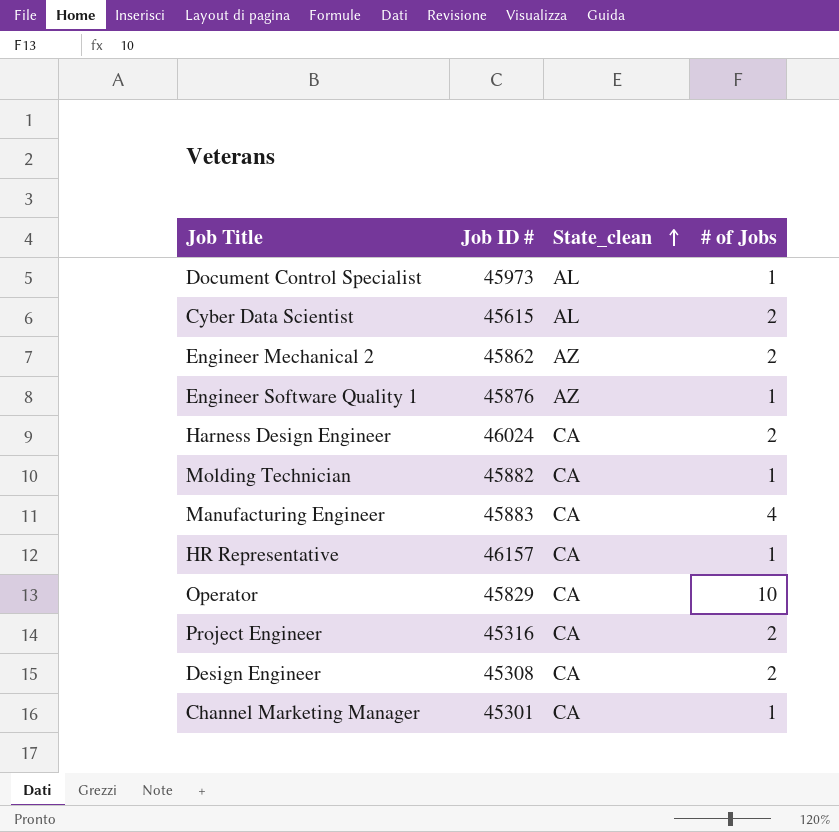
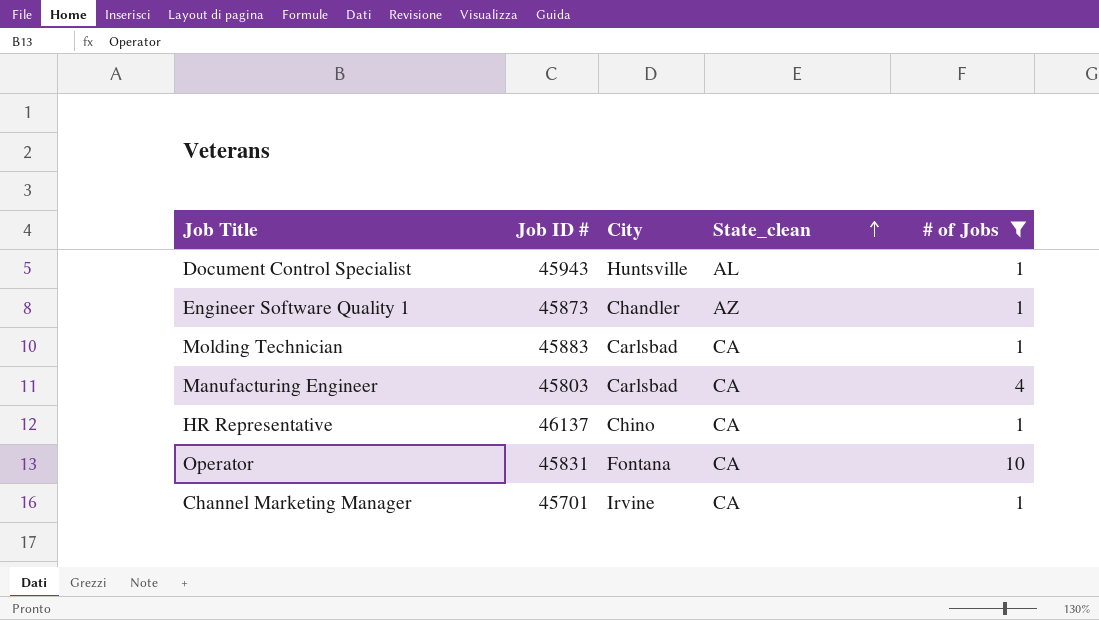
filter: none -> # of Jobs != 2
column City | position: none -> 3
Document Control Specialist | Job ID #: 45973 -> 45943
Engineer Software Quality 1 | Job ID #: 45876 -> 45873
Molding Technician | Job ID #: 45882 -> 45883
Manufacturing Engineer | Job ID #: 45883 -> 45803
HR Representative | Job ID #: 46157 -> 46137
Operator | Job ID #: 45829 -> 45831
Channel Marketing Manager | Job ID #: 45301 -> 45701

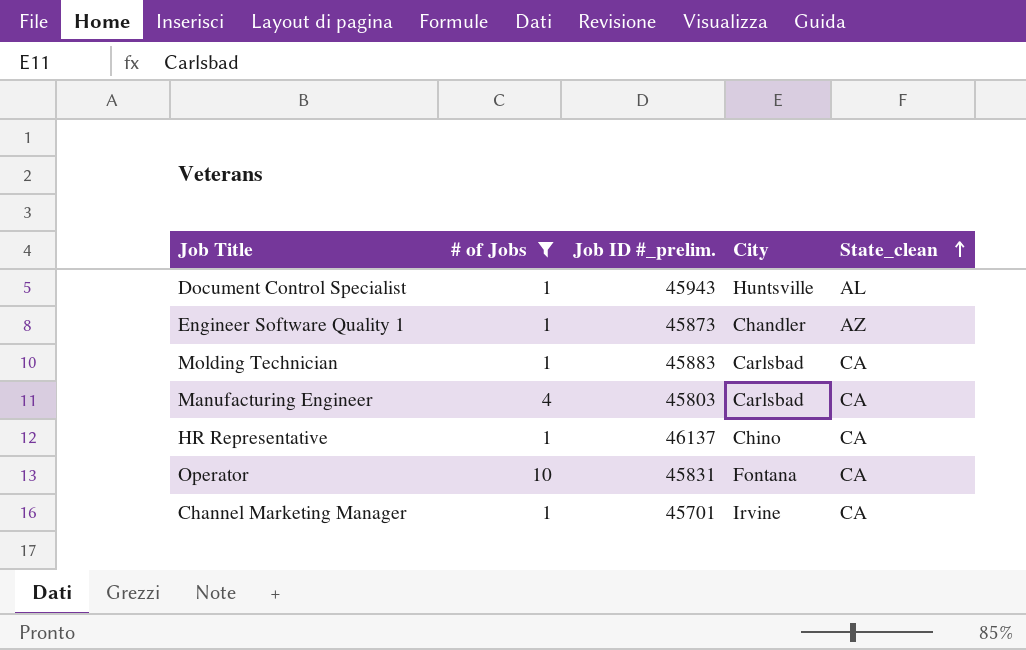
column # of Jobs | position: 5 -> 2
column name: Job ID # -> Job ID #_prelim.

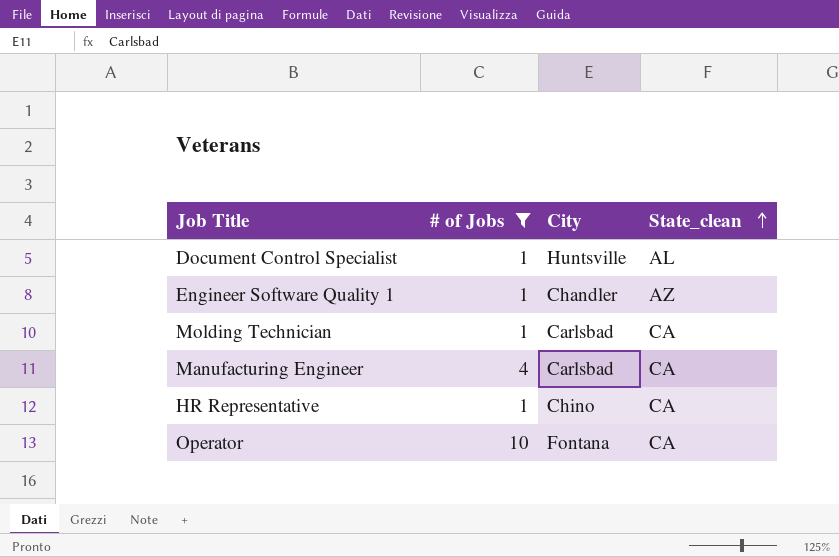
column Job ID #_prelim. | position: 3 -> none
row Channel Marketing Manager: 1 | 45701 | Irvine | CA -> none

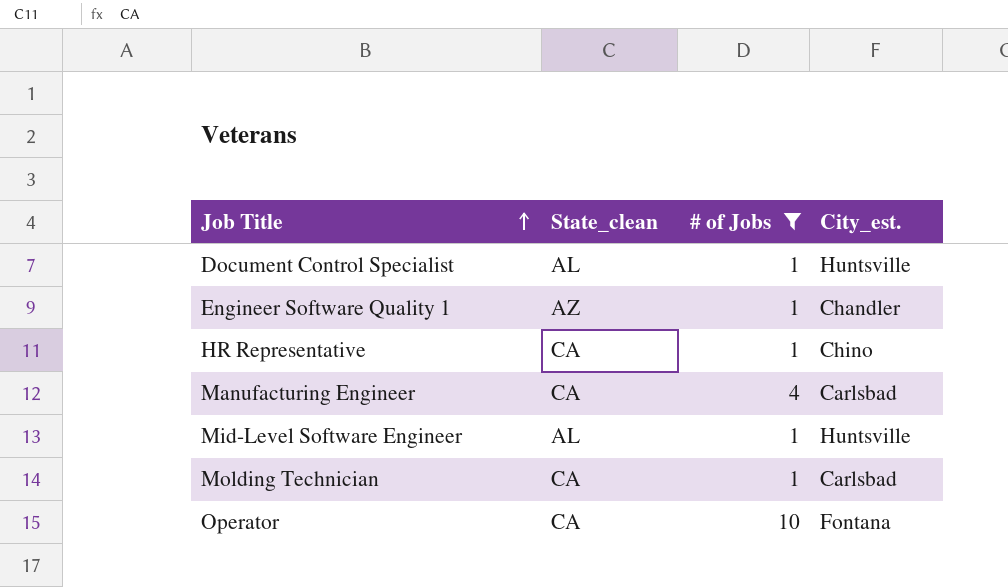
row order: State_clean ascending -> Job Title ascending
column State_clean | position: 4 -> 2
column name: City -> City_est.
row Mid-Level Software Engineer: none -> AL | 1 | Huntsville

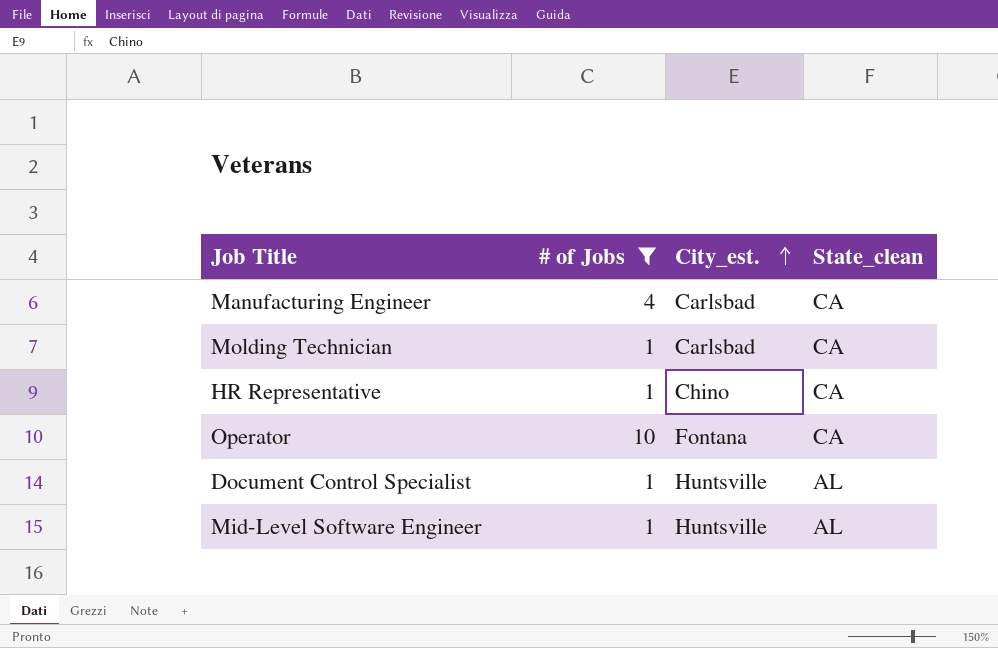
row order: Job Title ascending -> City_est. ascending
column State_clean | position: 2 -> 4
row Engineer Software Quality 1: AZ | 1 | Chandler -> none

